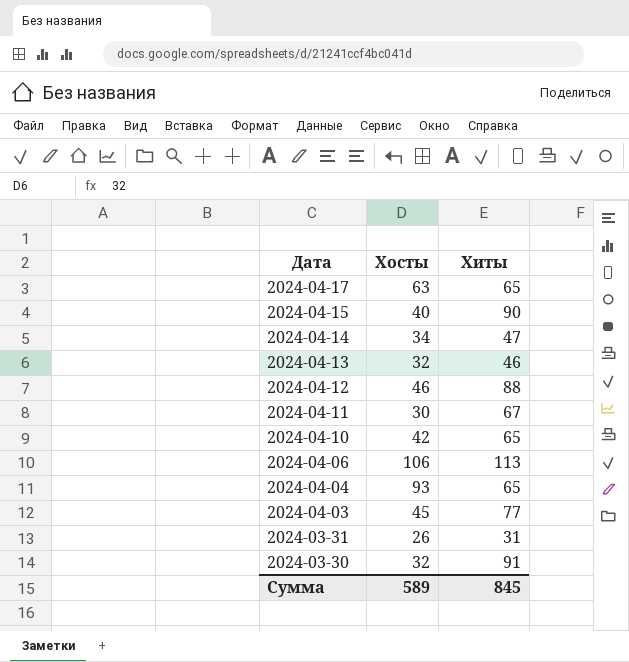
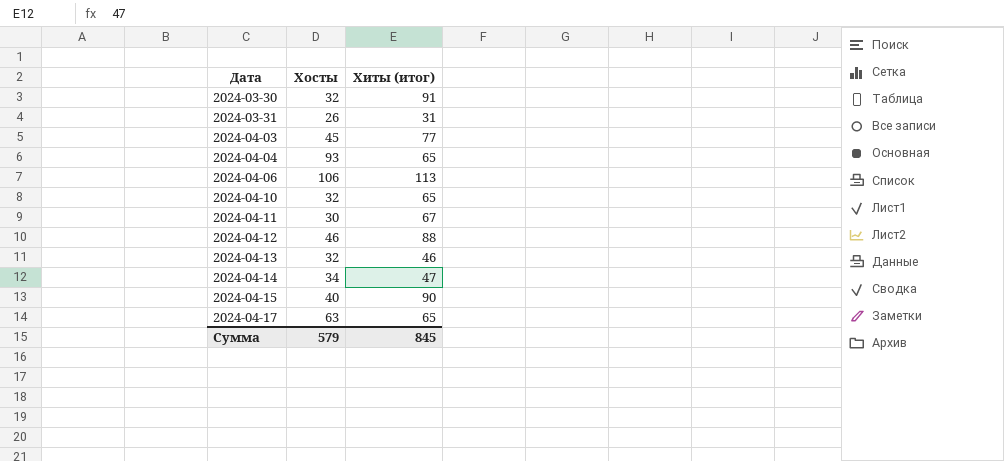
row order: Дата descending -> Дата ascending
column name: Хиты -> Хиты (итог)
2024-04-10 | Хосты: 42 -> 32
Сумма | Хосты: 589 -> 579

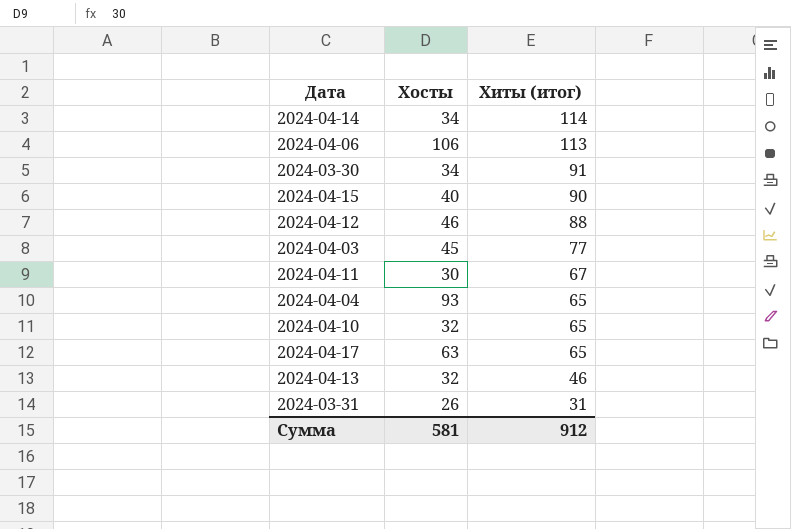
row order: Дата ascending -> Хиты (итог) descending
2024-04-14 | Хиты (итог): 47 -> 114
2024-03-30 | Хосты: 32 -> 34
Сумма | Хосты: 579 -> 581
Сумма | Хиты (итог): 845 -> 912

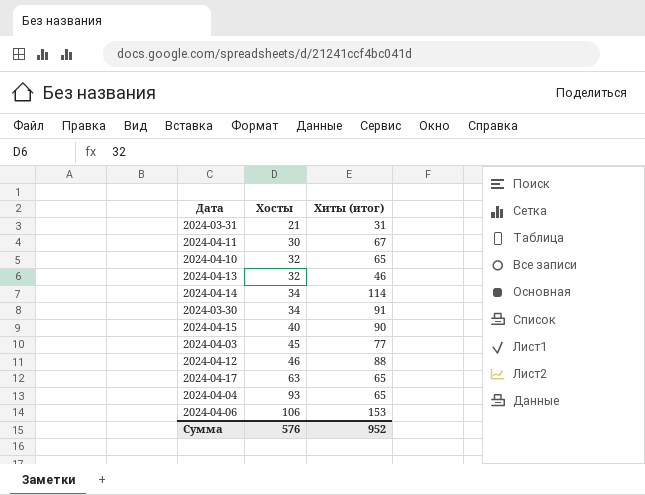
row order: Хиты (итог) descending -> Хосты ascending
2024-03-31 | Хосты: 26 -> 21
2024-04-06 | Хиты (итог): 113 -> 153
Сумма | Хосты: 581 -> 576
Сумма | Хиты (итог): 912 -> 952

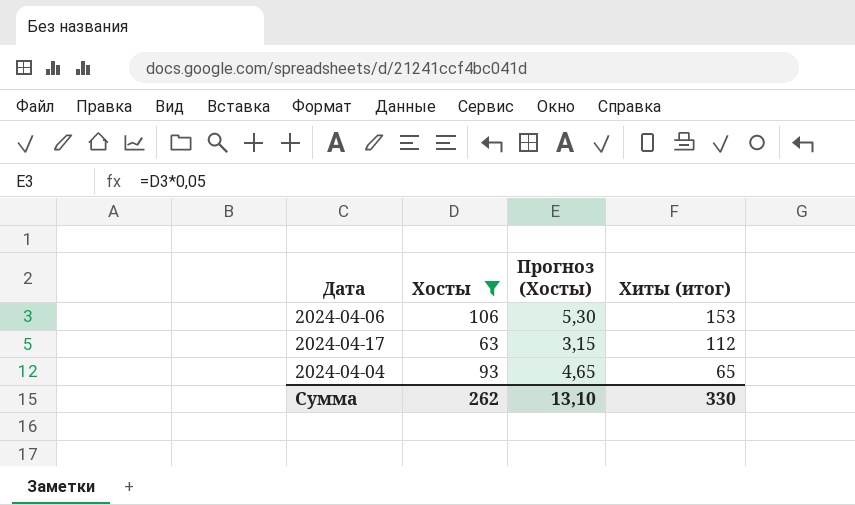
filter: none -> Хосты >= 63
row order: Хосты ascending -> Хиты (итог) descending
column Прогноз (Хосты) | formula: none -> [Хосты] * 0,05
2024-04-17 | Хиты (итог): 65 -> 112
Сумма | Хосты: 576 -> 262
Сумма | Хиты (итог): 952 -> 330

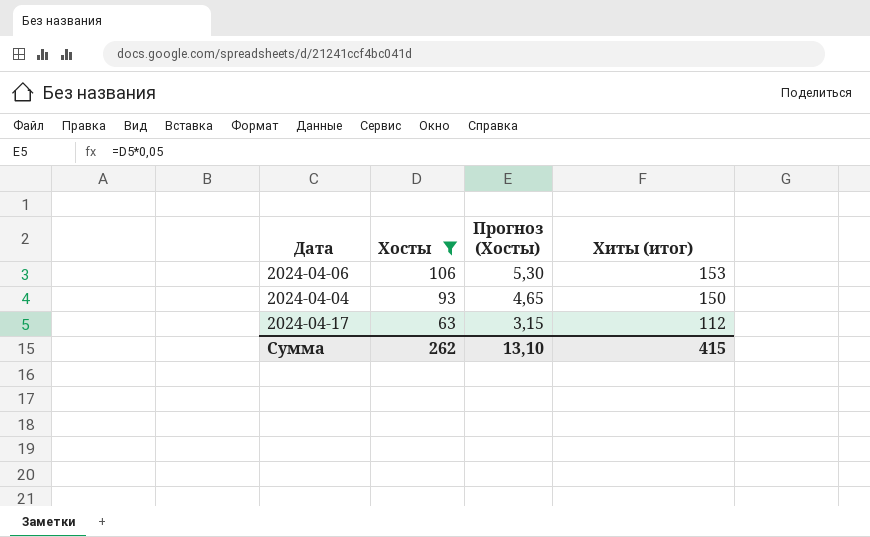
row order: Хиты (итог) descending -> Хосты descending
2024-04-04 | Хиты (итог): 65 -> 150
Сумма | Хиты (итог): 330 -> 415

